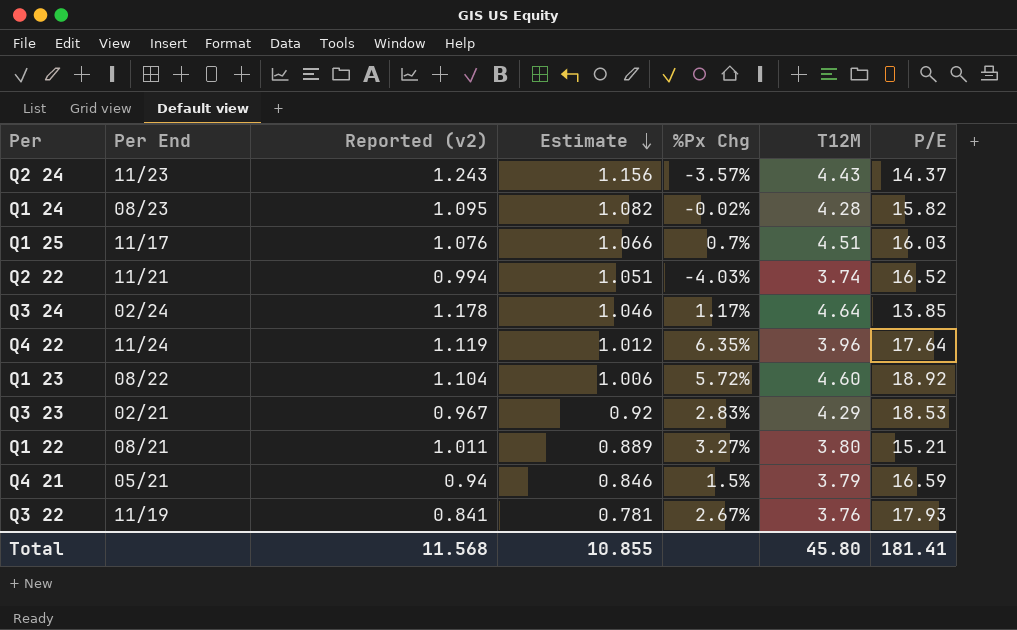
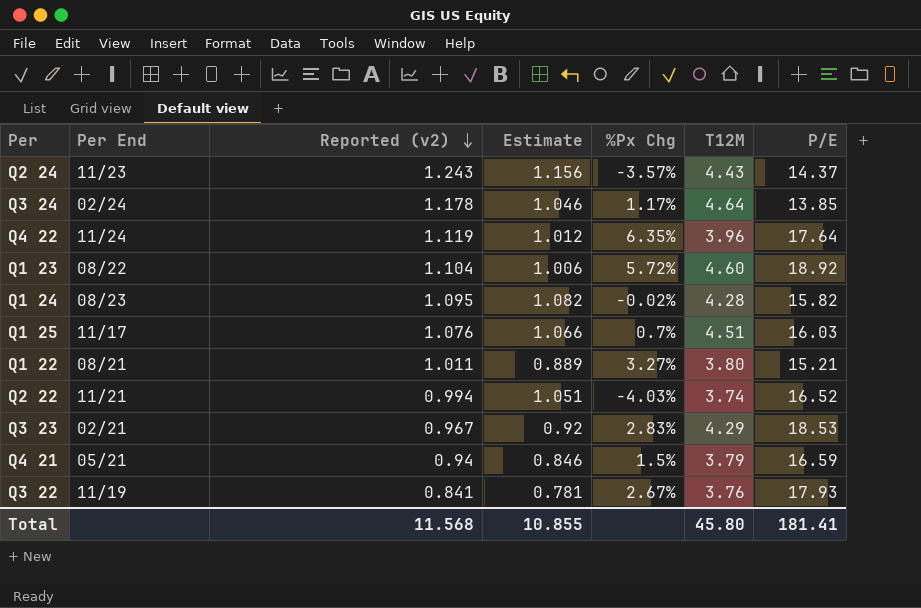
row order: Estimate descending -> Reported (v2) descending

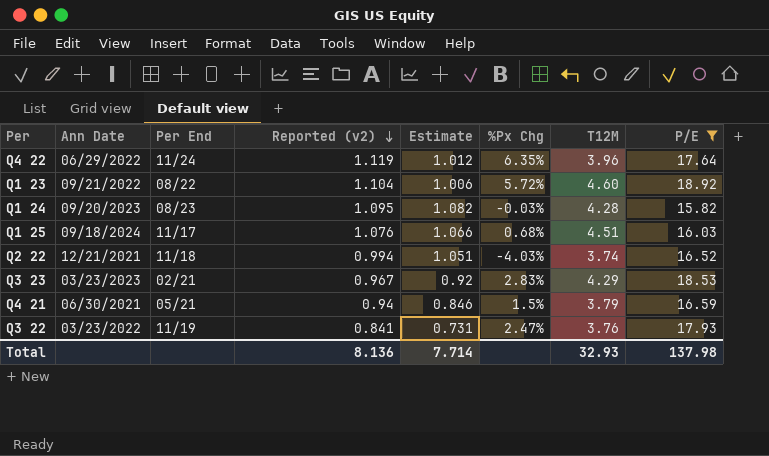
filter: none -> P/E >= 15.82
column Ann Date | position: none -> 2
Q1 24 | %Px Chg: -0.02% -> -0.03%
Q1 25 | %Px Chg: 0.7% -> 0.68%
Q2 22 | Per End: 11/21 -> 11/18
Q3 22 | Estimate: 0.781 -> 0.731
Q3 22 | %Px Chg: 2.67% -> 2.47%
Total | Reported (v2): 11.568 -> 8.136
Total | Estimate: 10.855 -> 7.714
Total | T12M: 45.80 -> 32.93
Total | P/E: 181.41 -> 137.98

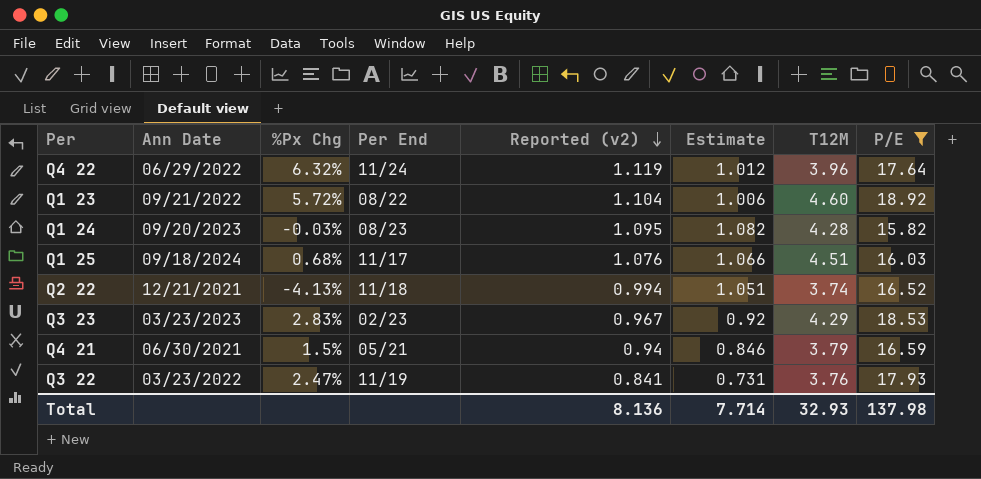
column %Px Chg | position: 6 -> 3
Q4 22 | %Px Chg: 6.35% -> 6.32%
Q2 22 | %Px Chg: -4.03% -> -4.13%
Q3 23 | Per End: 02/21 -> 02/23

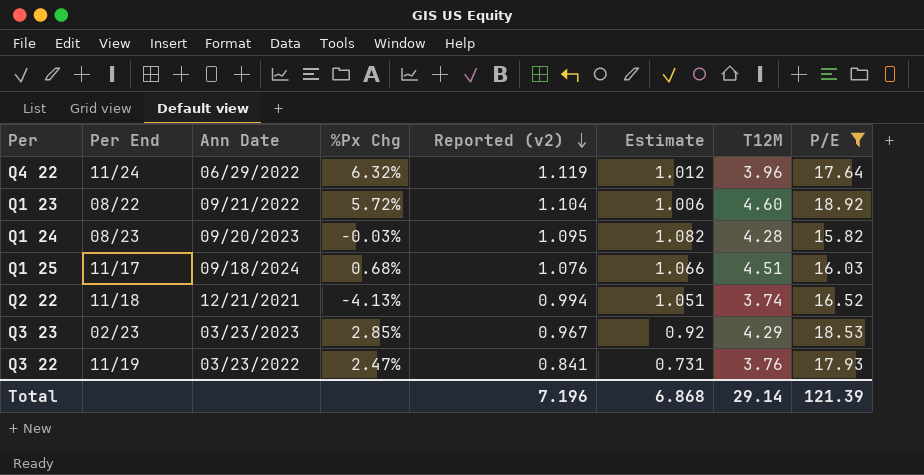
column Per End | position: 4 -> 2
row Q4 21: 06/30/2021 | 1.5% | 05/21 | 0.94 | 0.846 | 3.79 | 16.59 -> none
Q3 23 | %Px Chg: 2.83% -> 2.85%
Total | Reported (v2): 8.136 -> 7.196
Total | Estimate: 7.714 -> 6.868
Total | T12M: 32.93 -> 29.14
Total | P/E: 137.98 -> 121.39

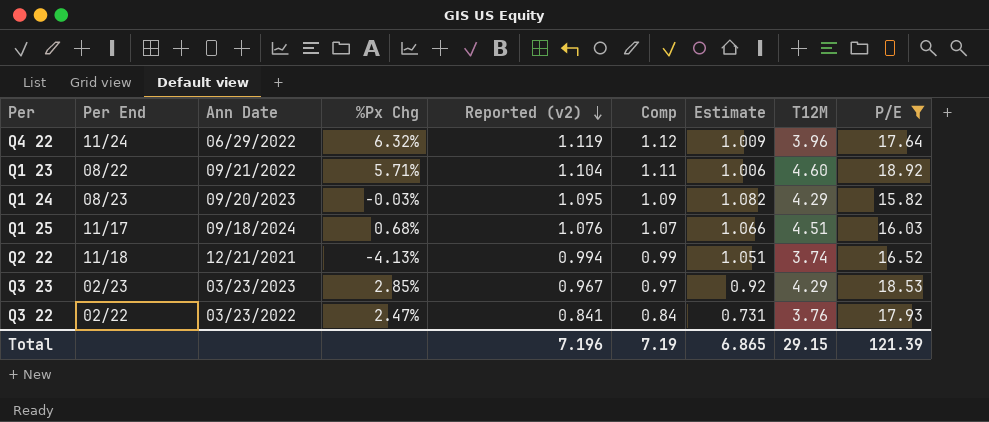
column Comp | position: none -> 6
Q4 22 | Estimate: 1.012 -> 1.009
Q1 23 | %Px Chg: 5.72% -> 5.71%
Q1 24 | T12M: 4.28 -> 4.29
Q3 22 | Per End: 11/19 -> 02/22
Total | Estimate: 6.868 -> 6.865
Total | T12M: 29.14 -> 29.15

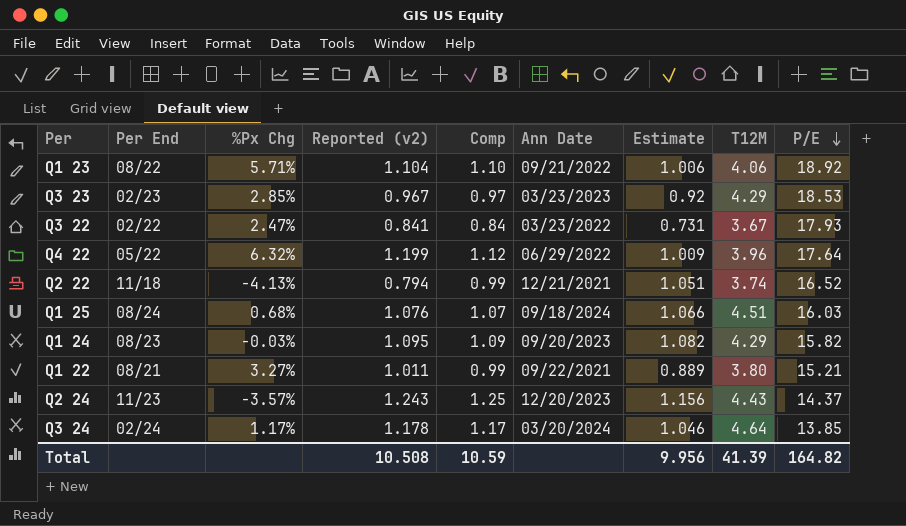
filter: P/E >= 15.82 -> none
row order: Reported (v2) descending -> P/E descending
column Ann Date | position: 3 -> 6
Q1 23 | Comp: 1.11 -> 1.10
Q1 23 | T12M: 4.60 -> 4.06
Q3 22 | T12M: 3.76 -> 3.67
Q4 22 | Per End: 11/24 -> 05/22
Q4 22 | Reported (v2): 1.119 -> 1.199
Q2 22 | Reported (v2): 0.994 -> 0.794
Q1 25 | Per End: 11/17 -> 08/24
Total | Reported (v2): 7.196 -> 10.508
Total | Comp: 7.19 -> 10.59
Total | Estimate: 6.865 -> 9.956
Total | T12M: 29.15 -> 41.39
Total | P/E: 121.39 -> 164.82

